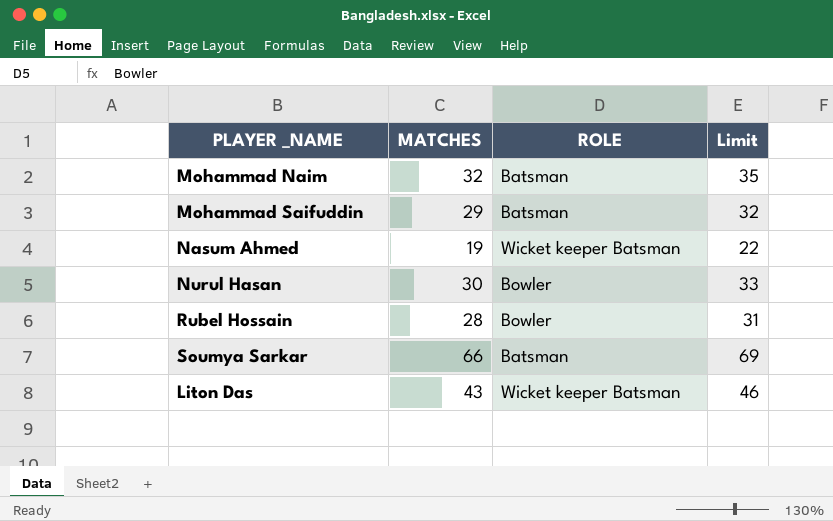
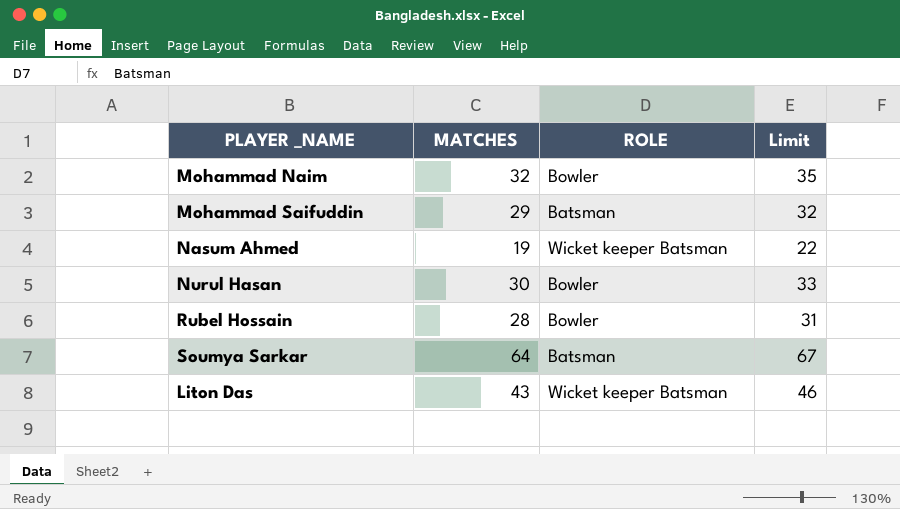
Mohammad Naim | ROLE: Batsman -> Bowler
Soumya Sarkar | MATCHES: 66 -> 64
Soumya Sarkar | Limit: 69 -> 67

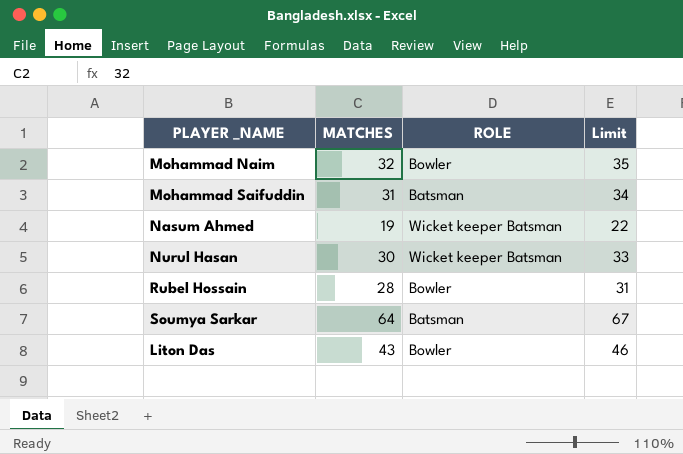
Mohammad Saifuddin | MATCHES: 29 -> 31
Mohammad Saifuddin | Limit: 32 -> 34
Nurul Hasan | ROLE: Bowler -> Wicket keeper Batsman
Liton Das | ROLE: Wicket keeper Batsman -> Bowler

